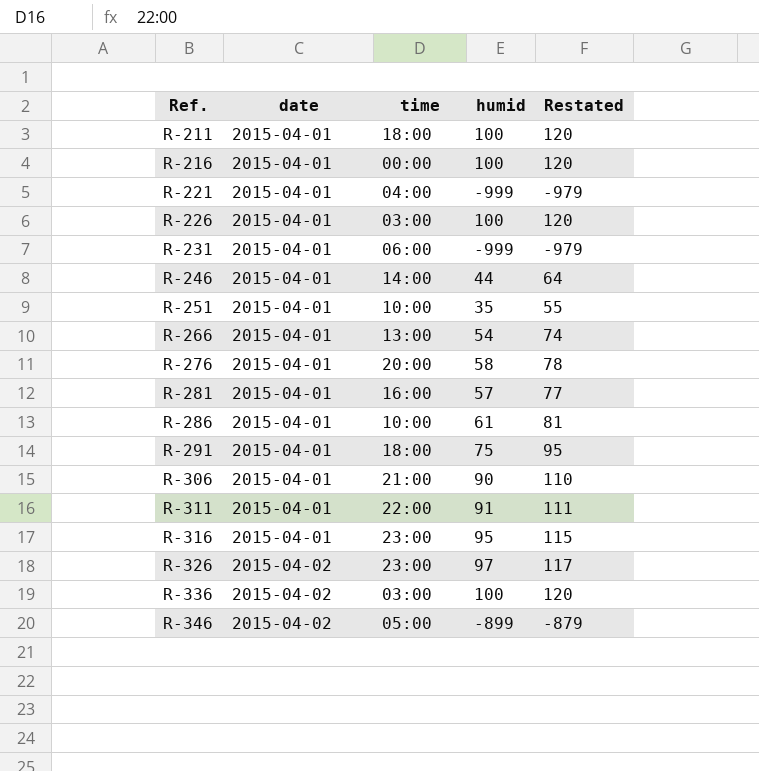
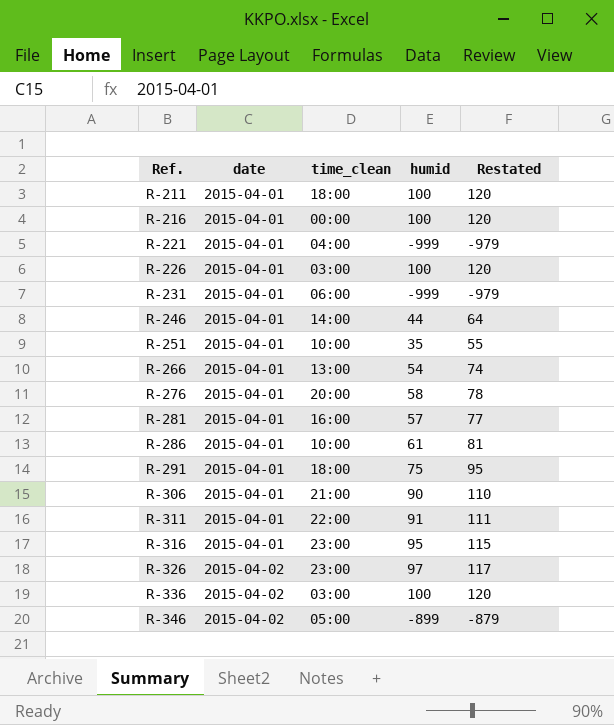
column name: time -> time_clean

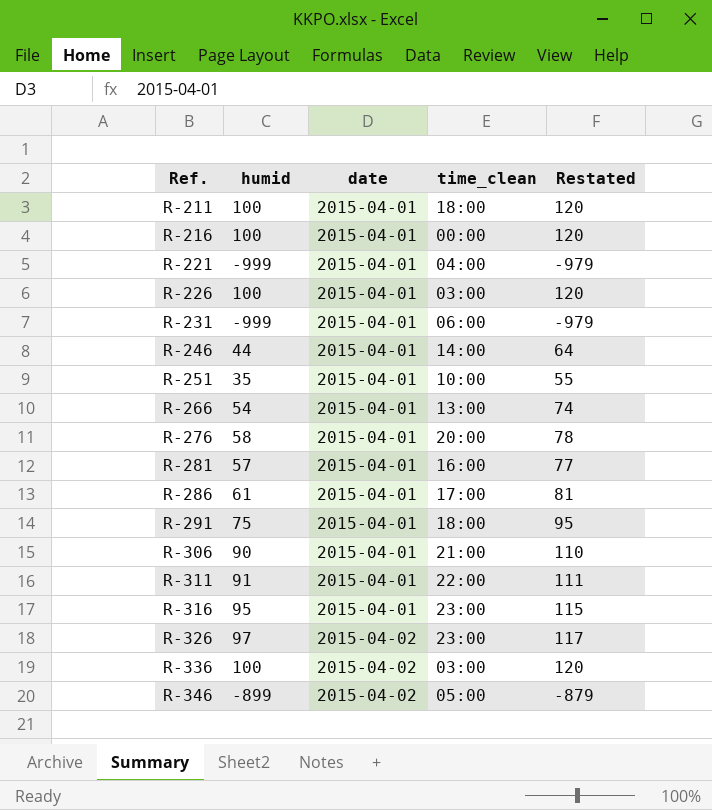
column humid | position: 4 -> 2
R-286 | time_clean: 10:00 -> 17:00

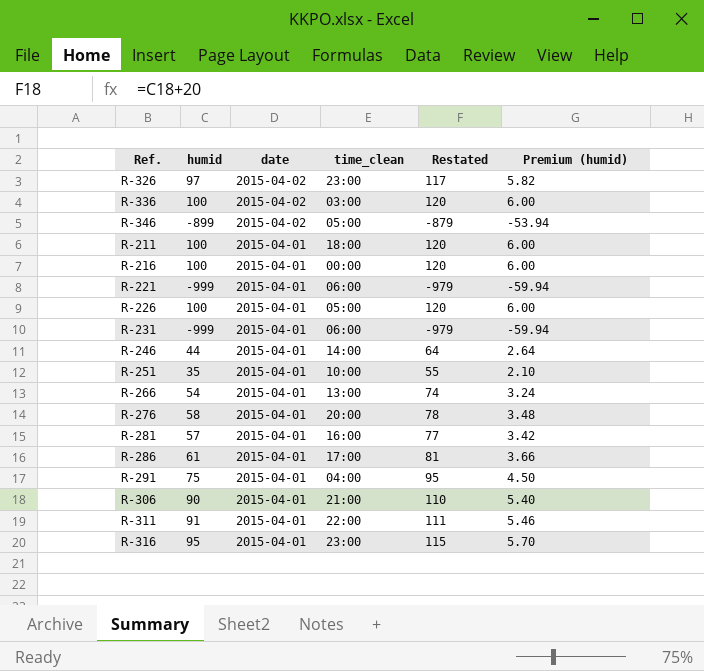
row order: Ref. ascending -> date descending
column Premium (humid) | formula: none -> [humid] * 0.06
R-221 | time_clean: 04:00 -> 06:00
R-226 | time_clean: 03:00 -> 05:00
R-291 | time_clean: 18:00 -> 04:00

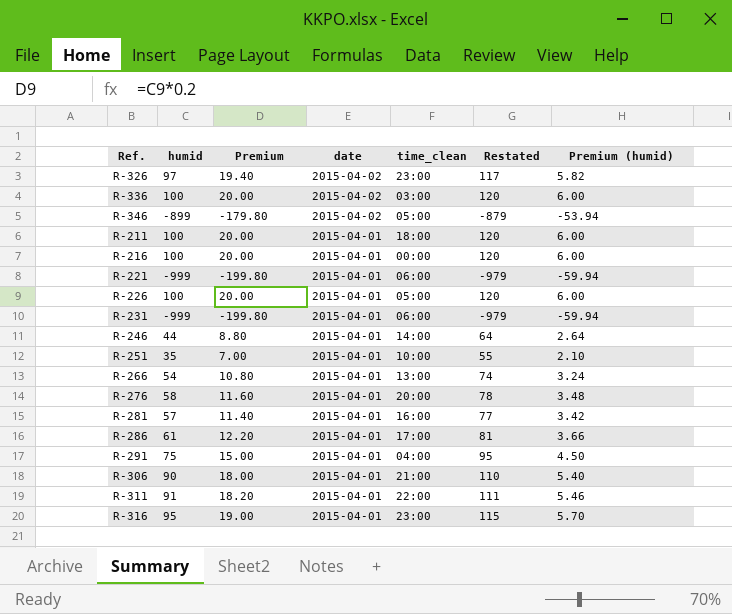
column Premium | formula: none -> [humid] * 0.2

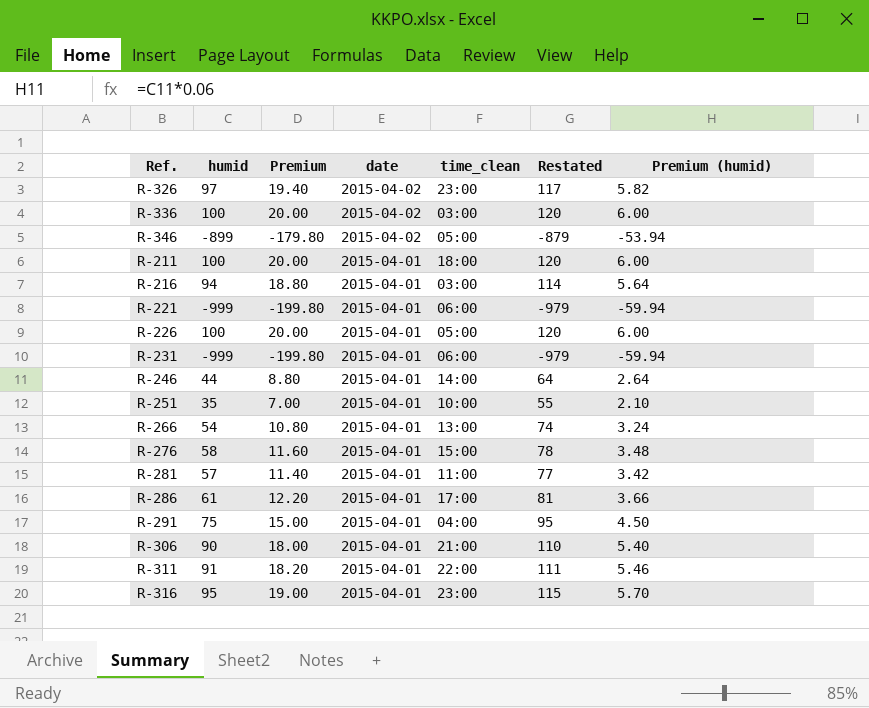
R-216 | humid: 100 -> 94
R-216 | Premium: 20.00 -> 18.80
R-216 | time_clean: 00:00 -> 03:00
R-216 | Restated: 120 -> 114
R-216 | Premium (humid): 6.00 -> 5.64
R-276 | time_clean: 20:00 -> 15:00
R-281 | time_clean: 16:00 -> 11:00

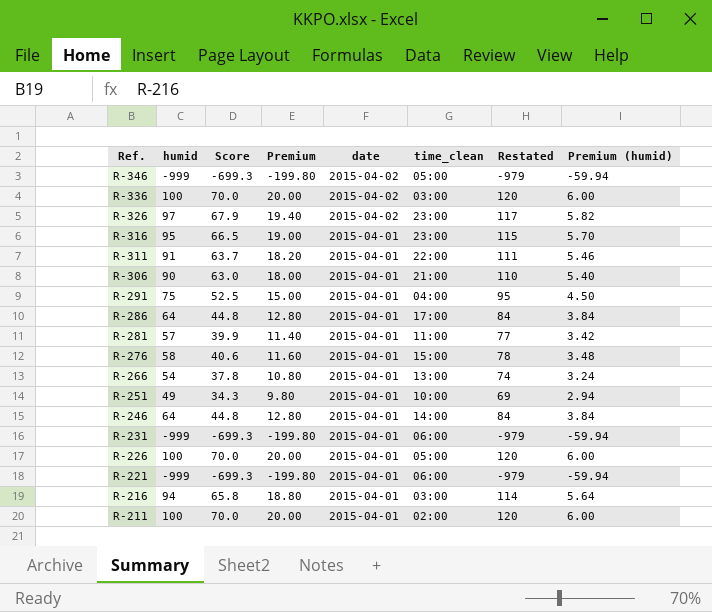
row order: date descending -> Ref. descending
column Score | formula: none -> [humid] * 0.7
R-346 | humid: -899 -> -999
R-346 | Premium: -179.80 -> -199.80
R-346 | Restated: -879 -> -979
R-346 | Premium (humid): -53.94 -> -59.94
R-286 | humid: 61 -> 64
R-286 | Premium: 12.20 -> 12.80
R-286 | Restated: 81 -> 84
R-286 | Premium (humid): 3.66 -> 3.84
R-251 | humid: 35 -> 49
R-251 | Premium: 7.00 -> 9.80
R-251 | Restated: 55 -> 69
R-251 | Premium (humid): 2.10 -> 2.94
R-246 | humid: 44 -> 64
R-246 | Premium: 8.80 -> 12.80
R-246 | Restated: 64 -> 84
R-246 | Premium (humid): 2.64 -> 3.84
R-211 | time_clean: 18:00 -> 02:00

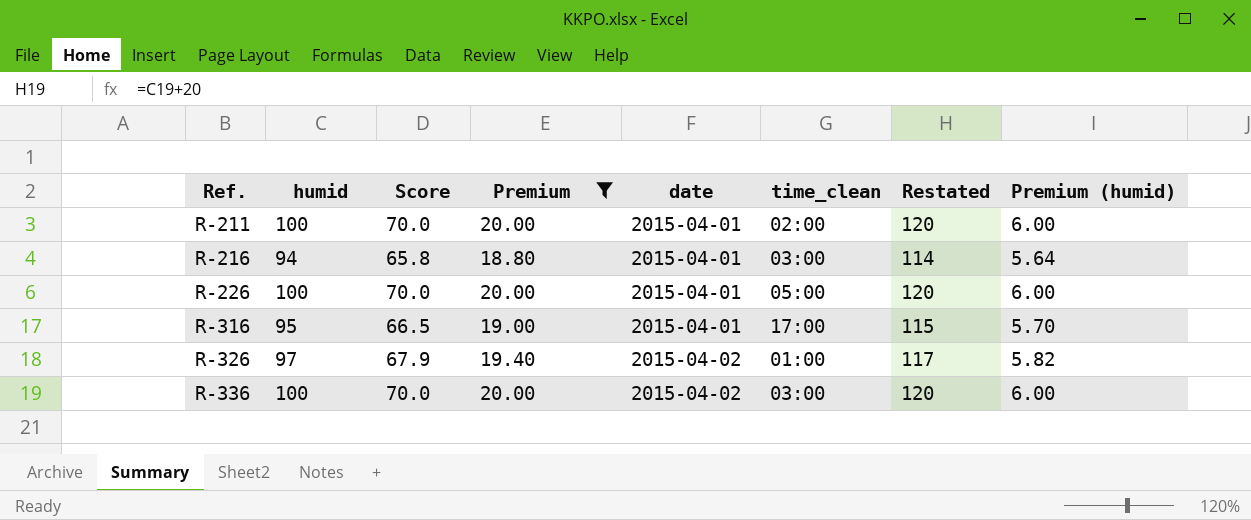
filter: none -> Premium >= 18.80
row order: Ref. descending -> Ref. ascending
R-316 | time_clean: 23:00 -> 17:00
R-326 | time_clean: 23:00 -> 01:00

